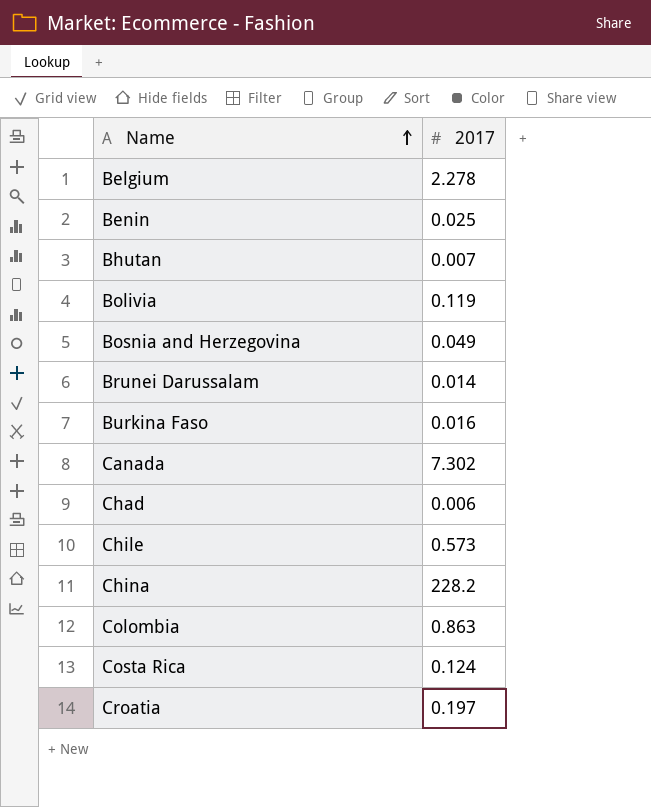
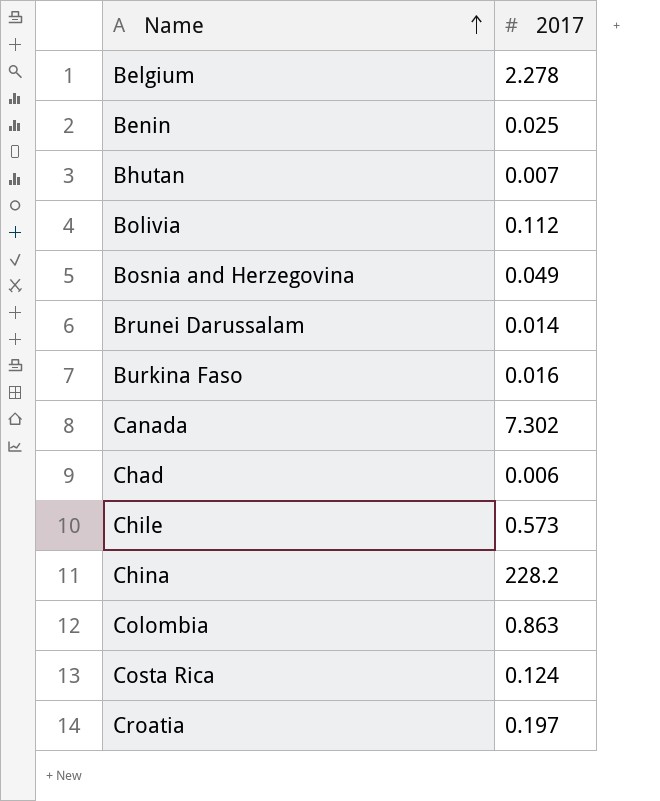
Bolivia | 2017: 0.119 -> 0.112

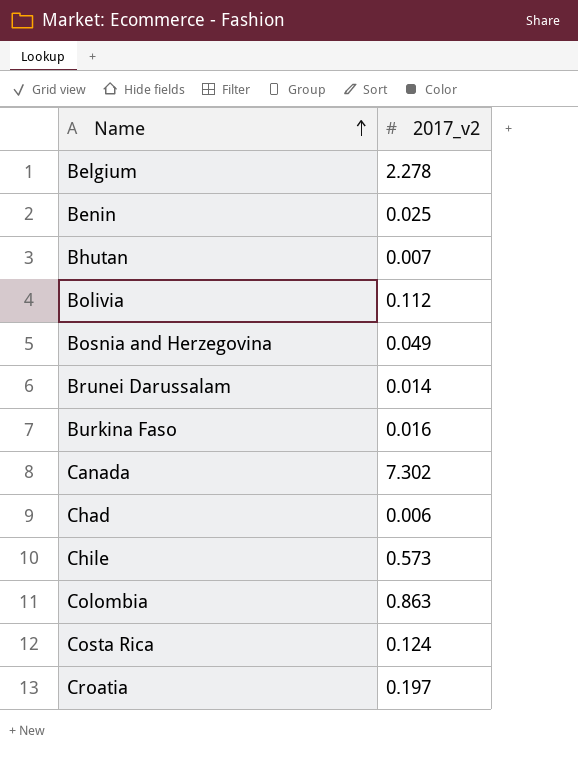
column name: 2017 -> 2017_v2
row China: 228.2 -> none

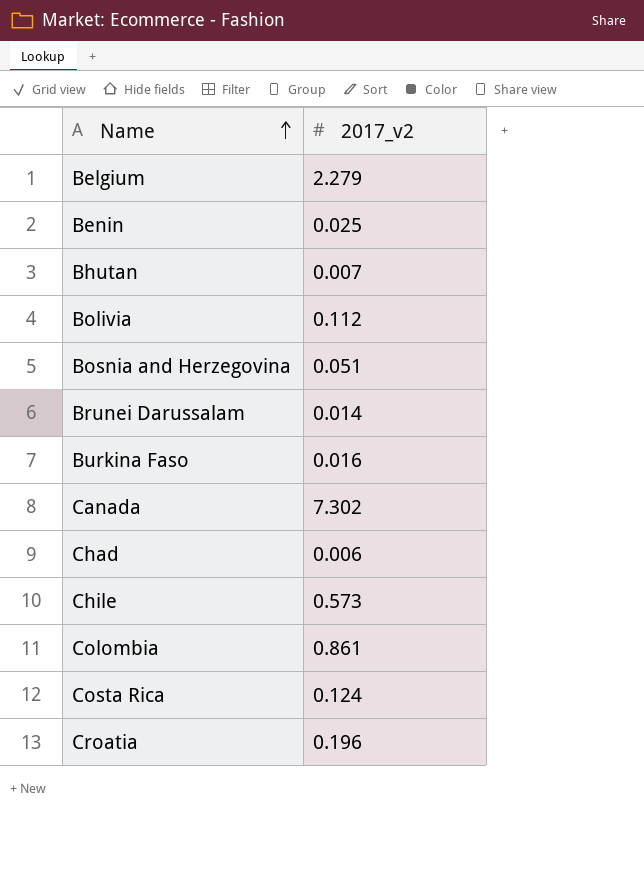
Belgium | 2017_v2: 2.278 -> 2.279
Bosnia and Herzegovina | 2017_v2: 0.049 -> 0.051
Colombia | 2017_v2: 0.863 -> 0.861
Croatia | 2017_v2: 0.197 -> 0.196

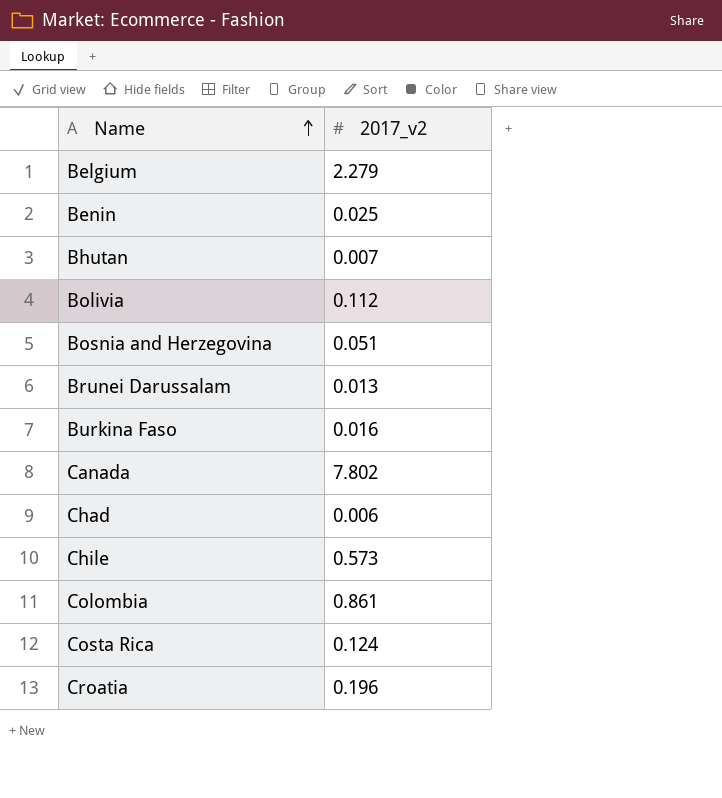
Brunei Darussalam | 2017_v2: 0.014 -> 0.013
Canada | 2017_v2: 7.302 -> 7.802

